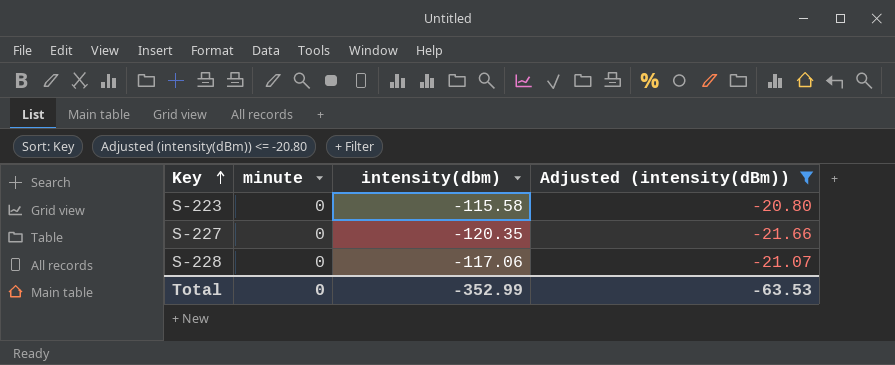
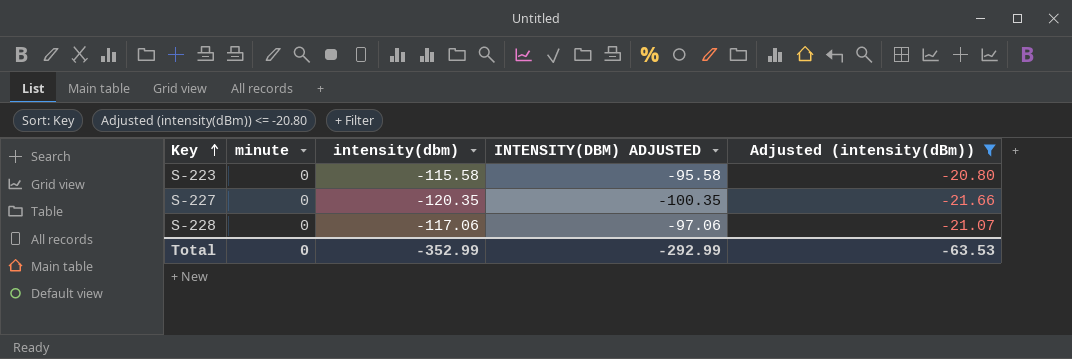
column INTENSITY(DBM) ADJUSTED | formula: none -> [intensity(dbm)] + 20

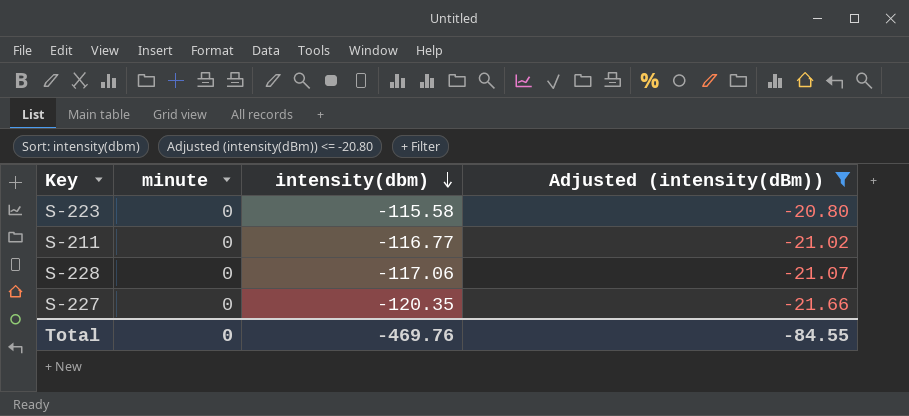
row order: Key ascending -> intensity(dbm) descending
column INTENSITY(DBM) ADJUSTED | formula: [intensity(dbm)] + 20 -> none
row S-211: none -> 0 | -116.77 | -21.02
Total | intensity(dbm): -352.99 -> -469.76
Total | Adjusted (intensity(dBm)): -63.53 -> -84.55

